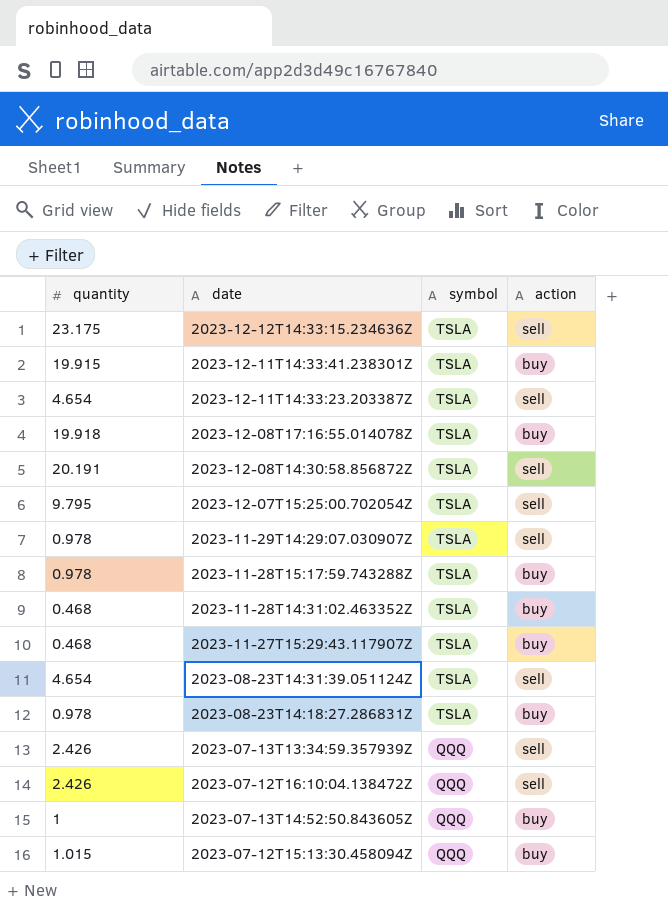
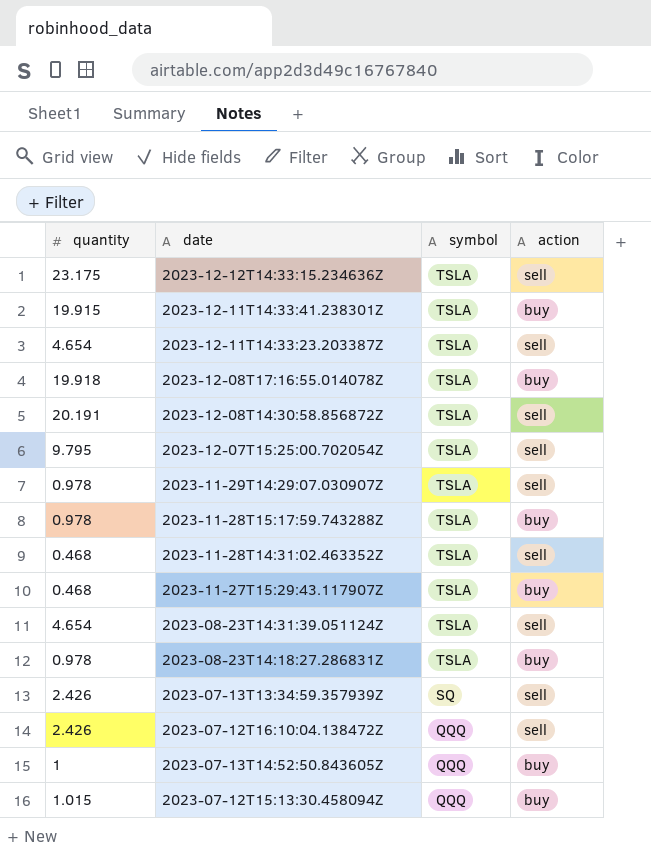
2023-11-28T14:31:02.463352Z | action: buy -> sell
2023-07-13T13:34:59.357939Z | symbol: QQQ -> SQ

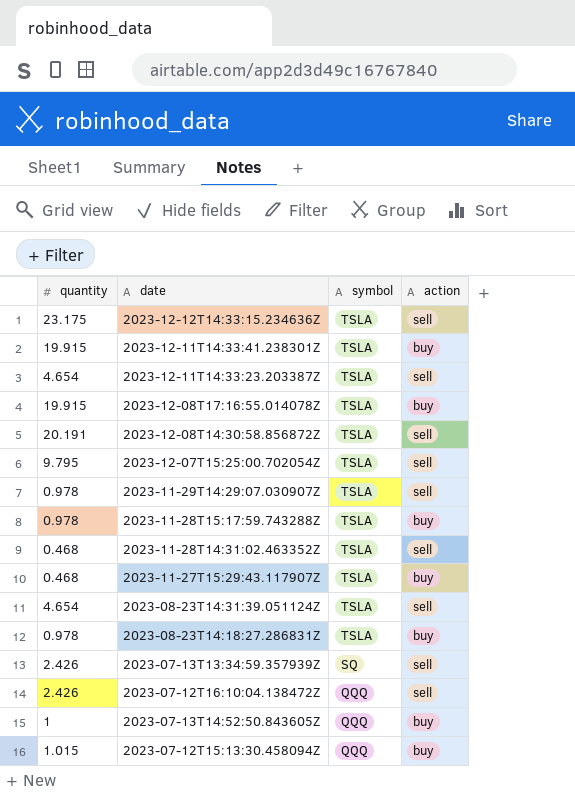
2023-12-08T17:16:55.014078Z | quantity: 19.918 -> 19.915

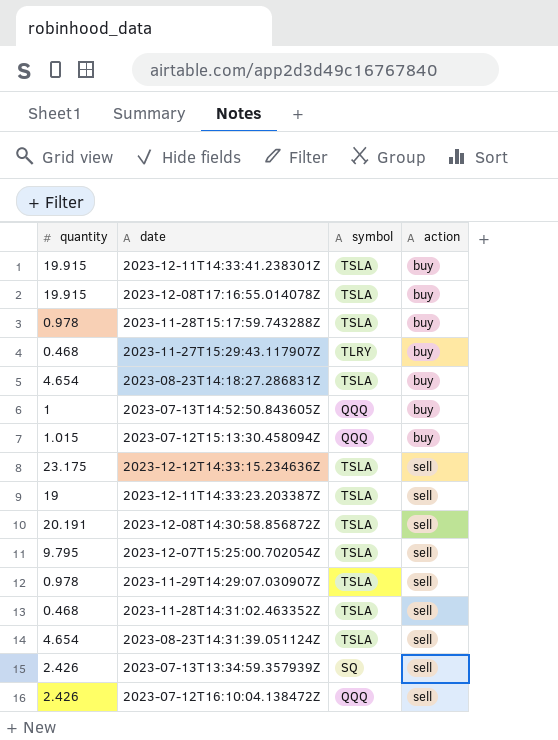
row order: symbol descending -> action ascending
2023-11-27T15:29:43.117907Z | symbol: TSLA -> TLRY
2023-08-23T14:18:27.286831Z | quantity: 0.978 -> 4.654
2023-12-11T14:33:23.203387Z | quantity: 4.654 -> 19

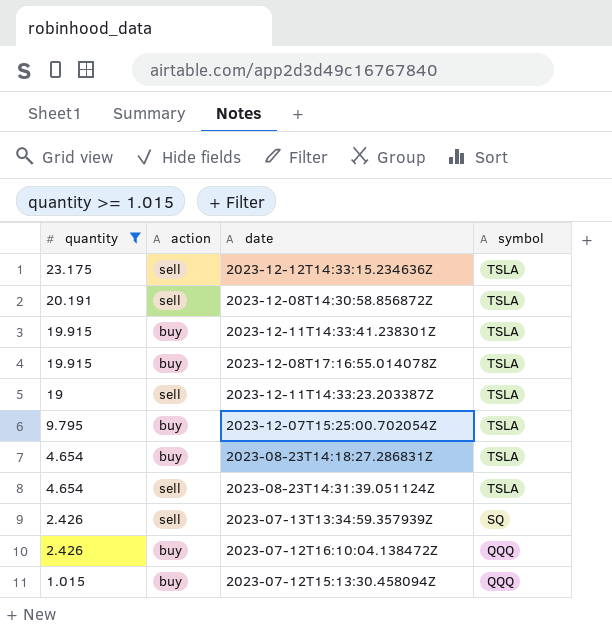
filter: none -> quantity >= 1.015
row order: action ascending -> quantity descending
column action | position: 4 -> 2
2023-12-07T15:25:00.702054Z | action: sell -> buy
2023-07-12T16:10:04.138472Z | action: sell -> buy

